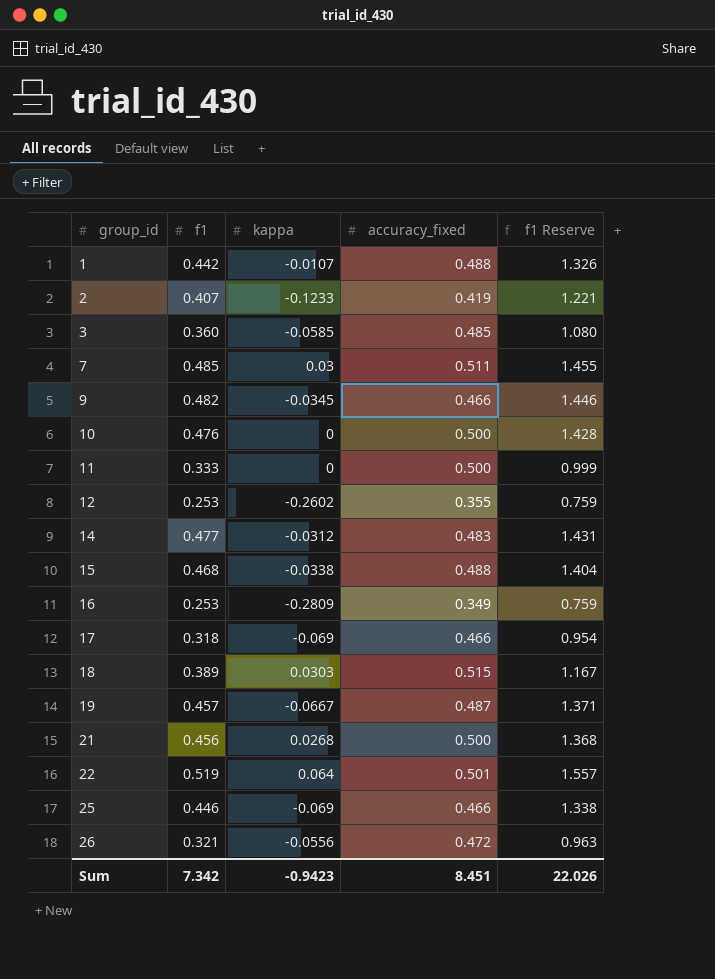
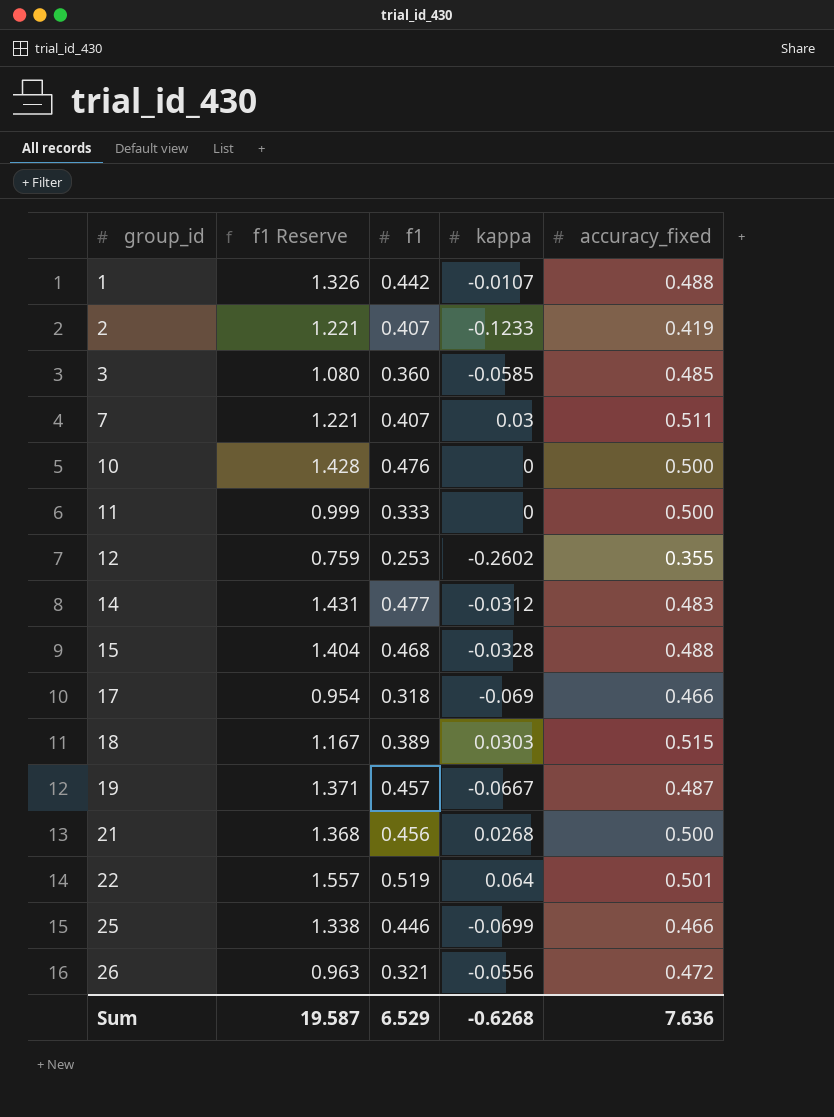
column f1 Reserve | position: 5 -> 2
row 9: 0.482 | -0.0345 | 0.466 | 1.446 -> none
row 16: 0.253 | -0.2809 | 0.349 | 0.759 -> none
7 | f1 Reserve: 1.455 -> 1.221
7 | f1: 0.485 -> 0.407
15 | kappa: -0.0338 -> -0.0328
25 | kappa: -0.069 -> -0.0699
Sum | f1 Reserve: 22.026 -> 19.587
Sum | f1: 7.342 -> 6.529
Sum | kappa: -0.9423 -> -0.6268
Sum | accuracy_fixed: 8.451 -> 7.636

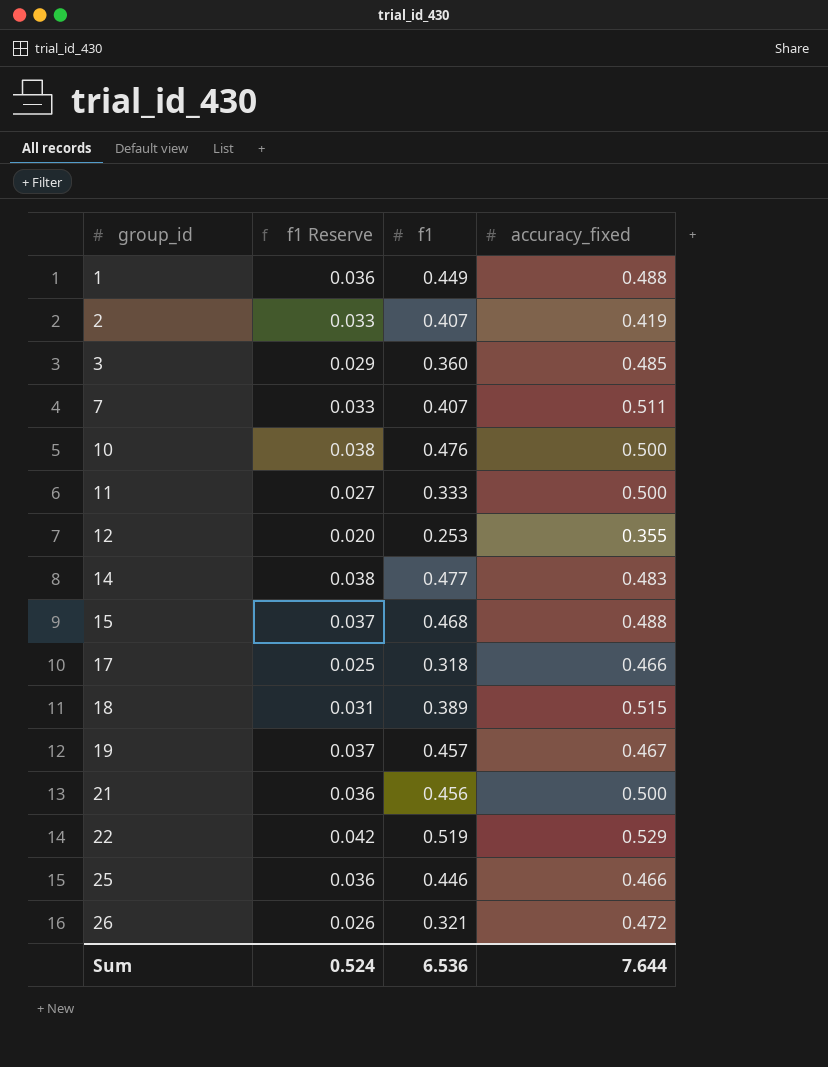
column kappa | position: 4 -> none
column f1 Reserve | formula: [f1] * 3 -> [f1] * 0.08
1 | f1: 0.442 -> 0.449
19 | accuracy_fixed: 0.487 -> 0.467
22 | accuracy_fixed: 0.501 -> 0.529
Sum | f1 Reserve: 19.587 -> 0.524
Sum | f1: 6.529 -> 6.536
Sum | accuracy_fixed: 7.636 -> 7.644

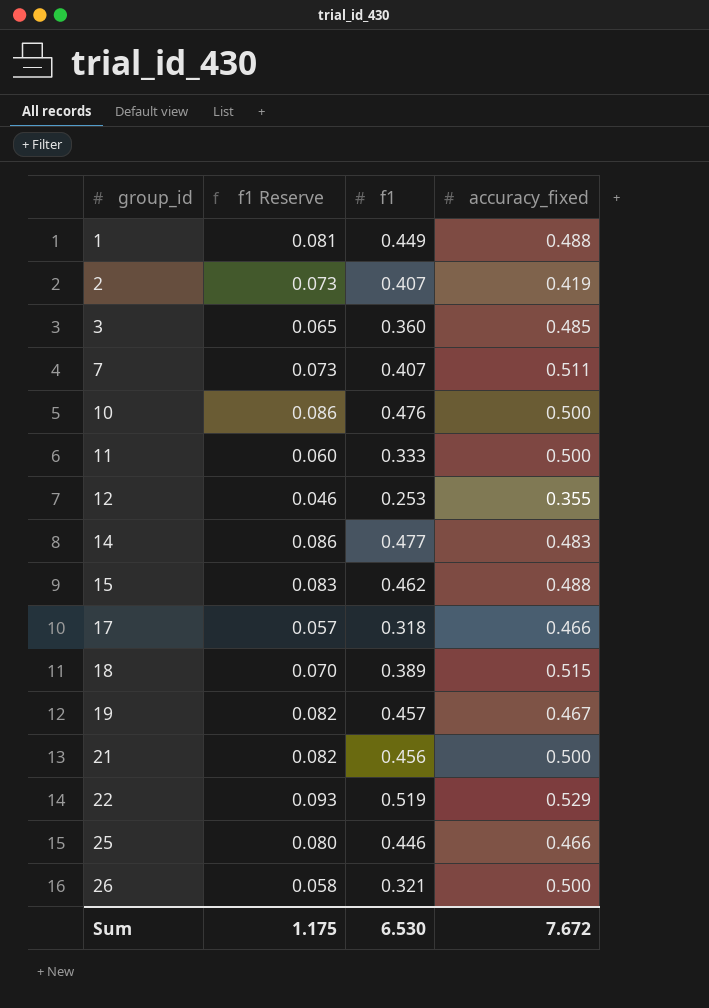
column f1 Reserve | formula: [f1] * 0.08 -> [f1] * 0.18
15 | f1: 0.468 -> 0.462
26 | accuracy_fixed: 0.472 -> 0.500
Sum | f1 Reserve: 0.524 -> 1.175
Sum | f1: 6.536 -> 6.530
Sum | accuracy_fixed: 7.644 -> 7.672

